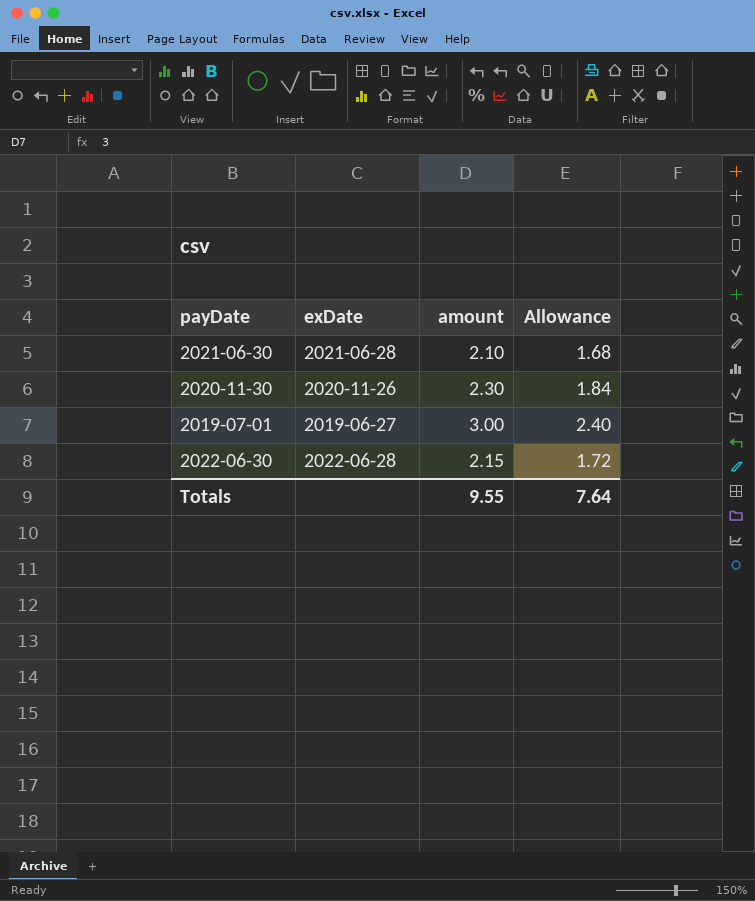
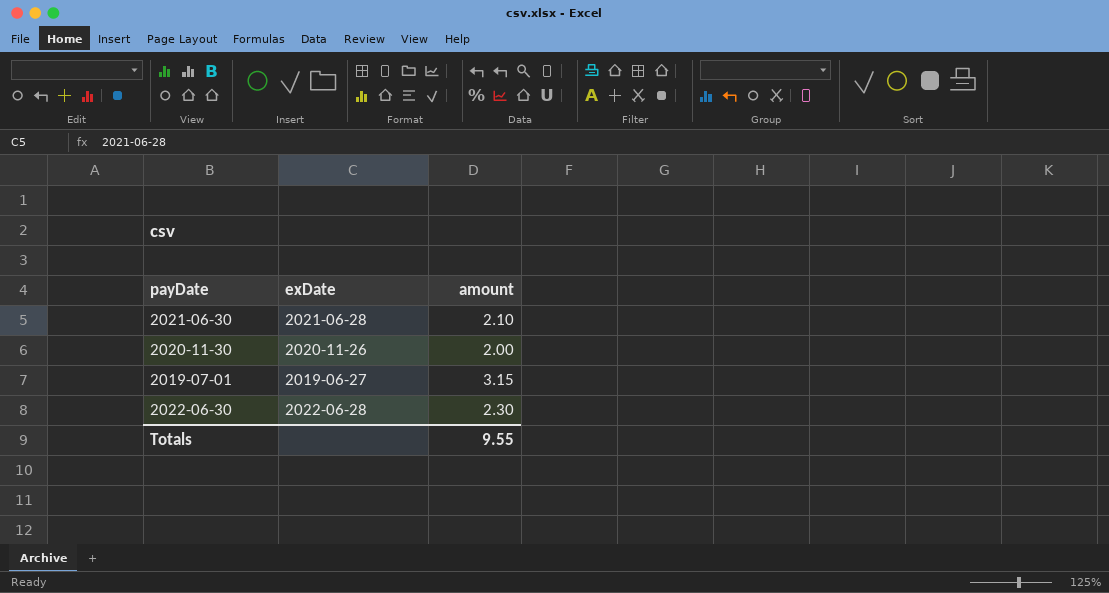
column Allowance | formula: [amount] * 0.8 -> none
2020-11-30 | amount: 2.30 -> 2.00
2019-07-01 | amount: 3.00 -> 3.15
2022-06-30 | amount: 2.15 -> 2.30

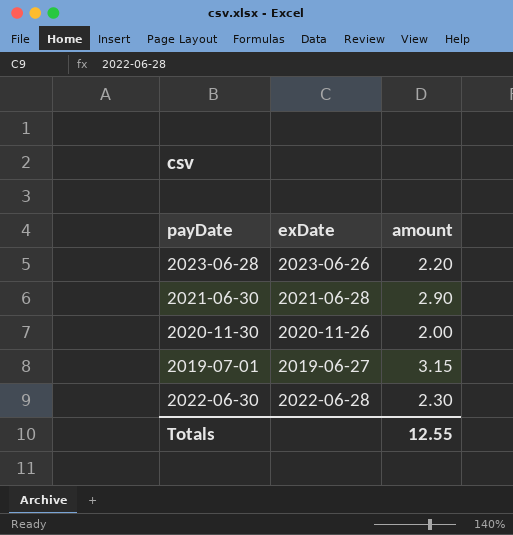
row 2023-06-28: none -> 2023-06-26 | 2.20
2021-06-30 | amount: 2.10 -> 2.90
Totals | amount: 9.55 -> 12.55

